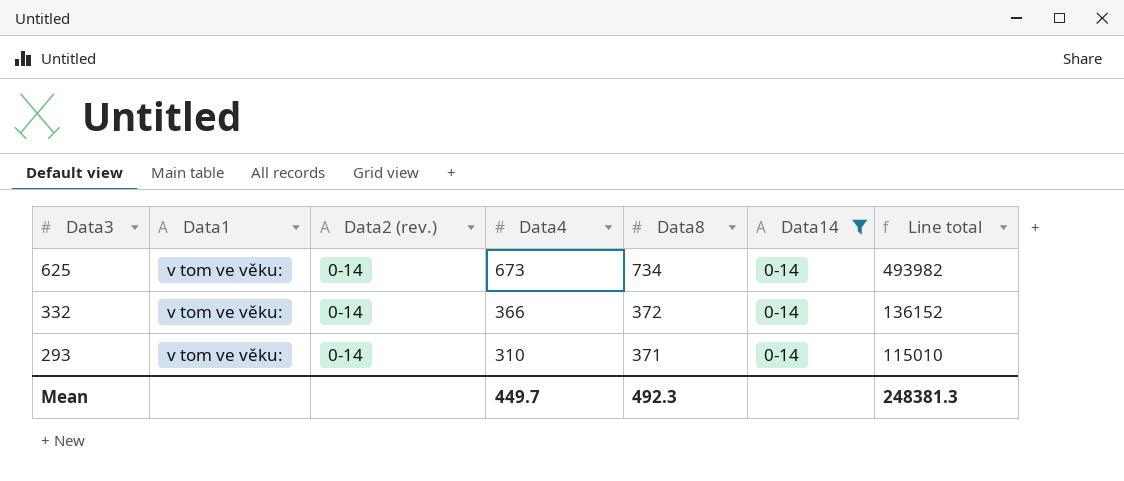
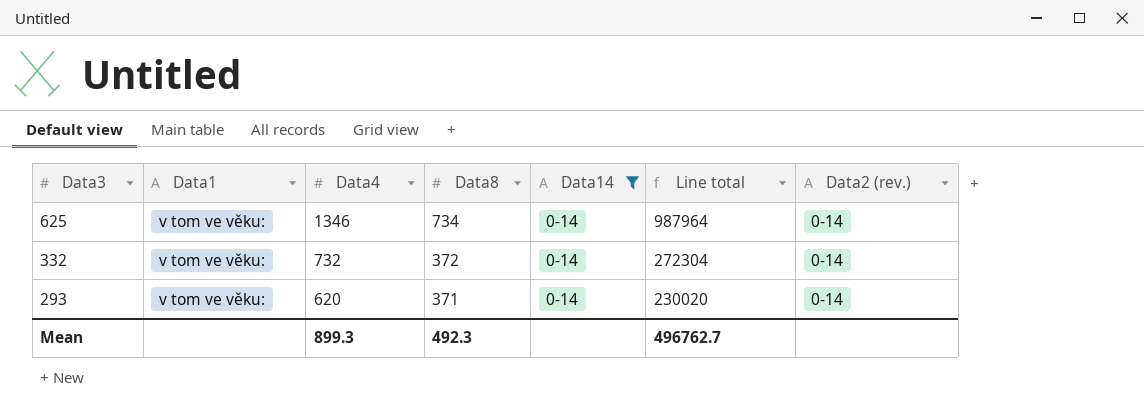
column Data2 (rev.) | position: 3 -> 7
625 | Data4: 673 -> 1346
625 | Line total: 493982 -> 987964
332 | Data4: 366 -> 732
332 | Line total: 136152 -> 272304
293 | Data4: 310 -> 620
293 | Line total: 115010 -> 230020
Mean | Data4: 449.7 -> 899.3
Mean | Line total: 248381.3 -> 496762.7

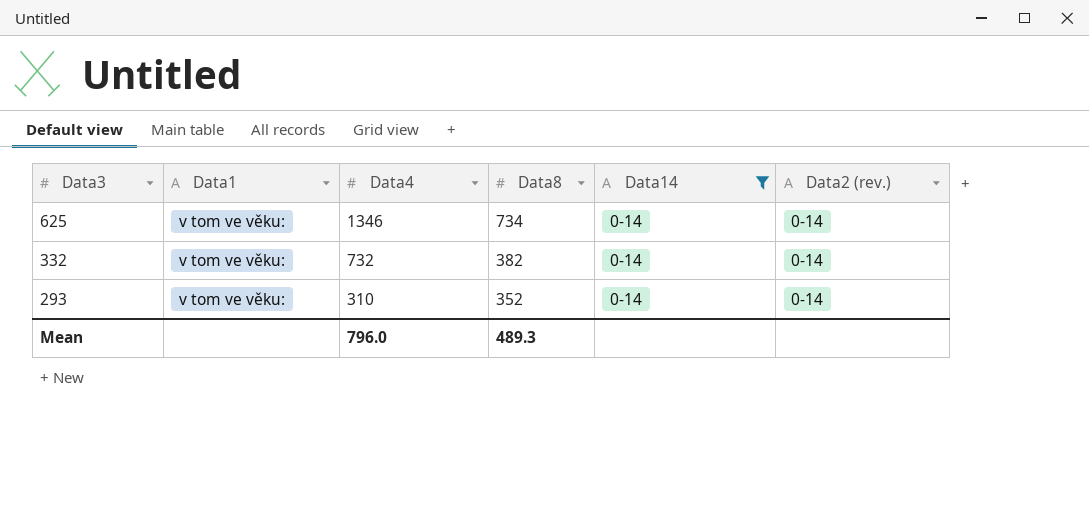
column Line total | formula: [Data4] * [Data8] -> none
332 | Data8: 372 -> 382
293 | Data4: 620 -> 310
293 | Data8: 371 -> 352
Mean | Data4: 899.3 -> 796.0
Mean | Data8: 492.3 -> 489.3

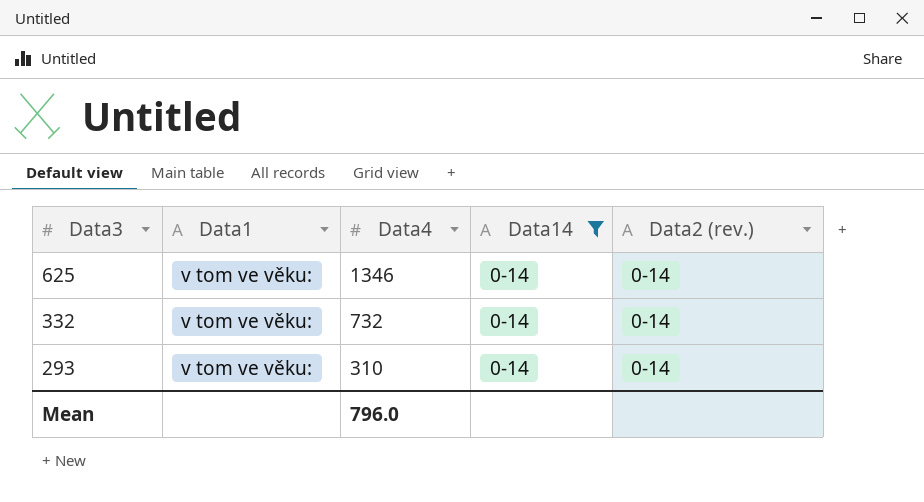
column Data8 | position: 4 -> none

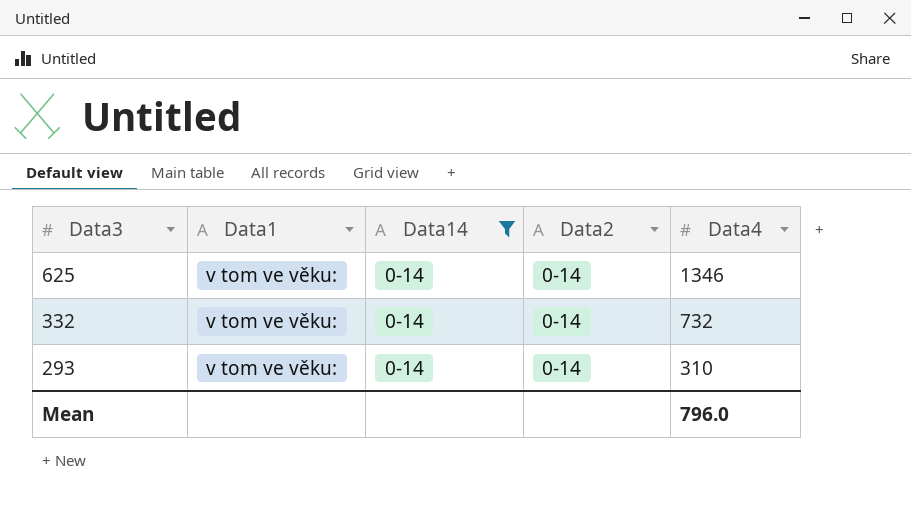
column name: Data2 (rev.) -> Data2
column Data4 | position: 3 -> 5

